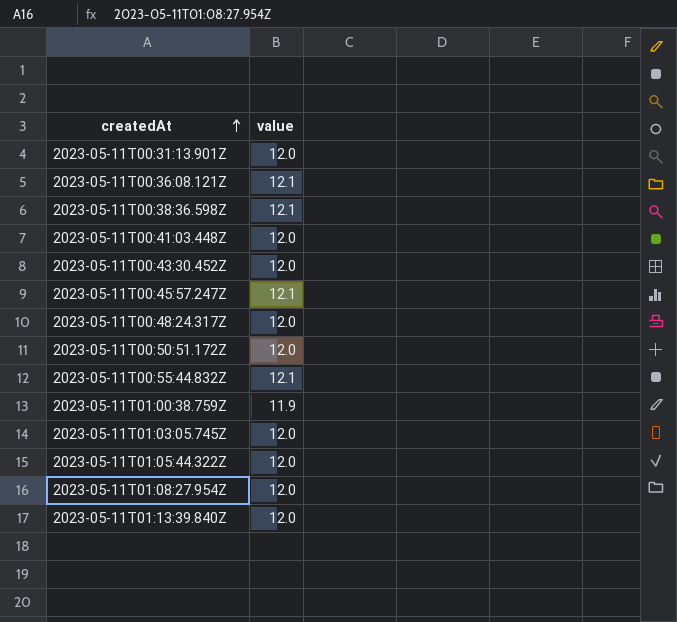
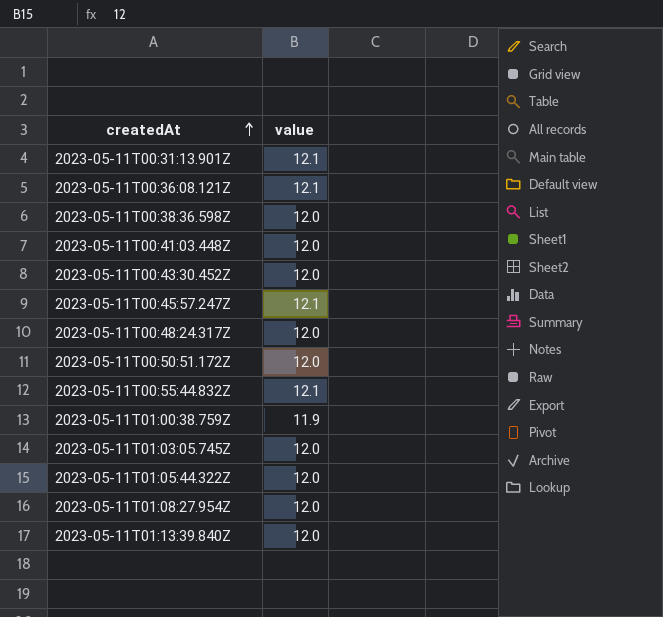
2023-05-11T00:31:13.901Z | value: 12.0 -> 12.1
2023-05-11T00:38:36.598Z | value: 12.1 -> 12.0

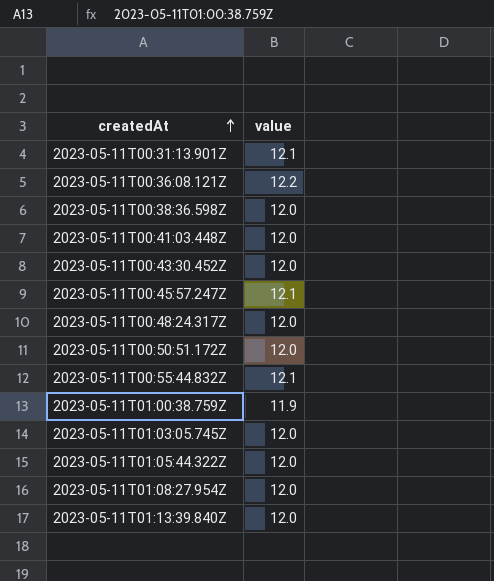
2023-05-11T00:36:08.121Z | value: 12.1 -> 12.2

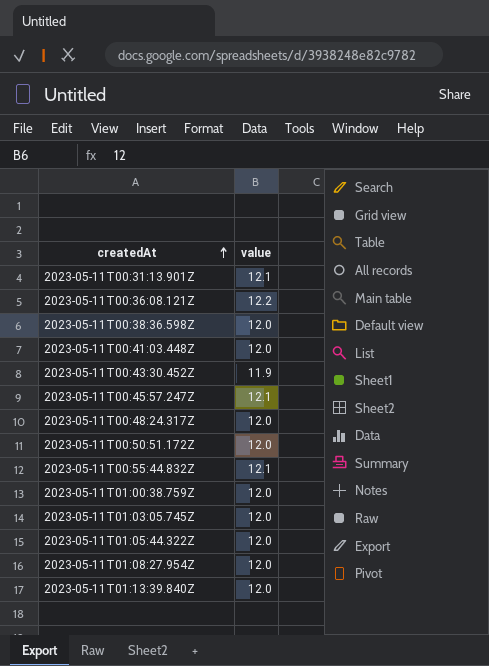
2023-05-11T00:43:30.452Z | value: 12.0 -> 11.9
2023-05-11T01:00:38.759Z | value: 11.9 -> 12.0

